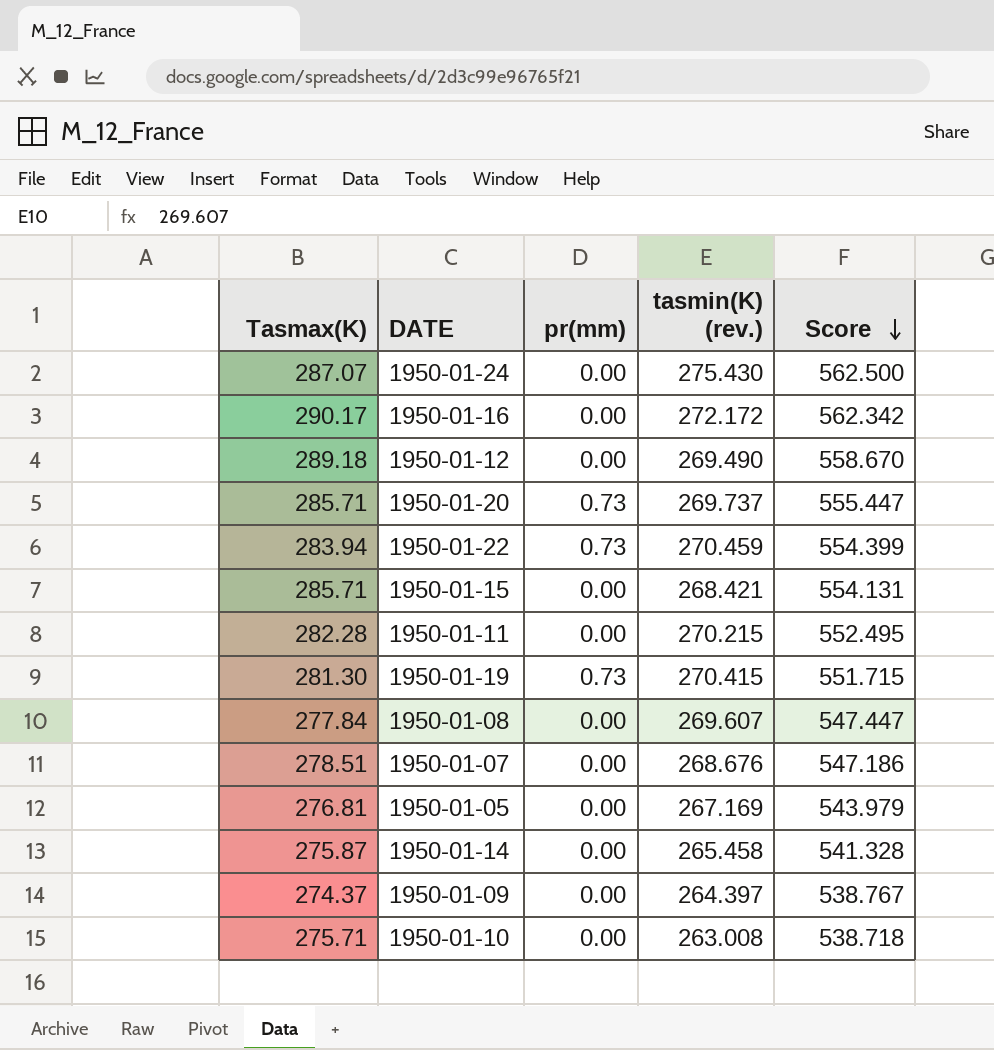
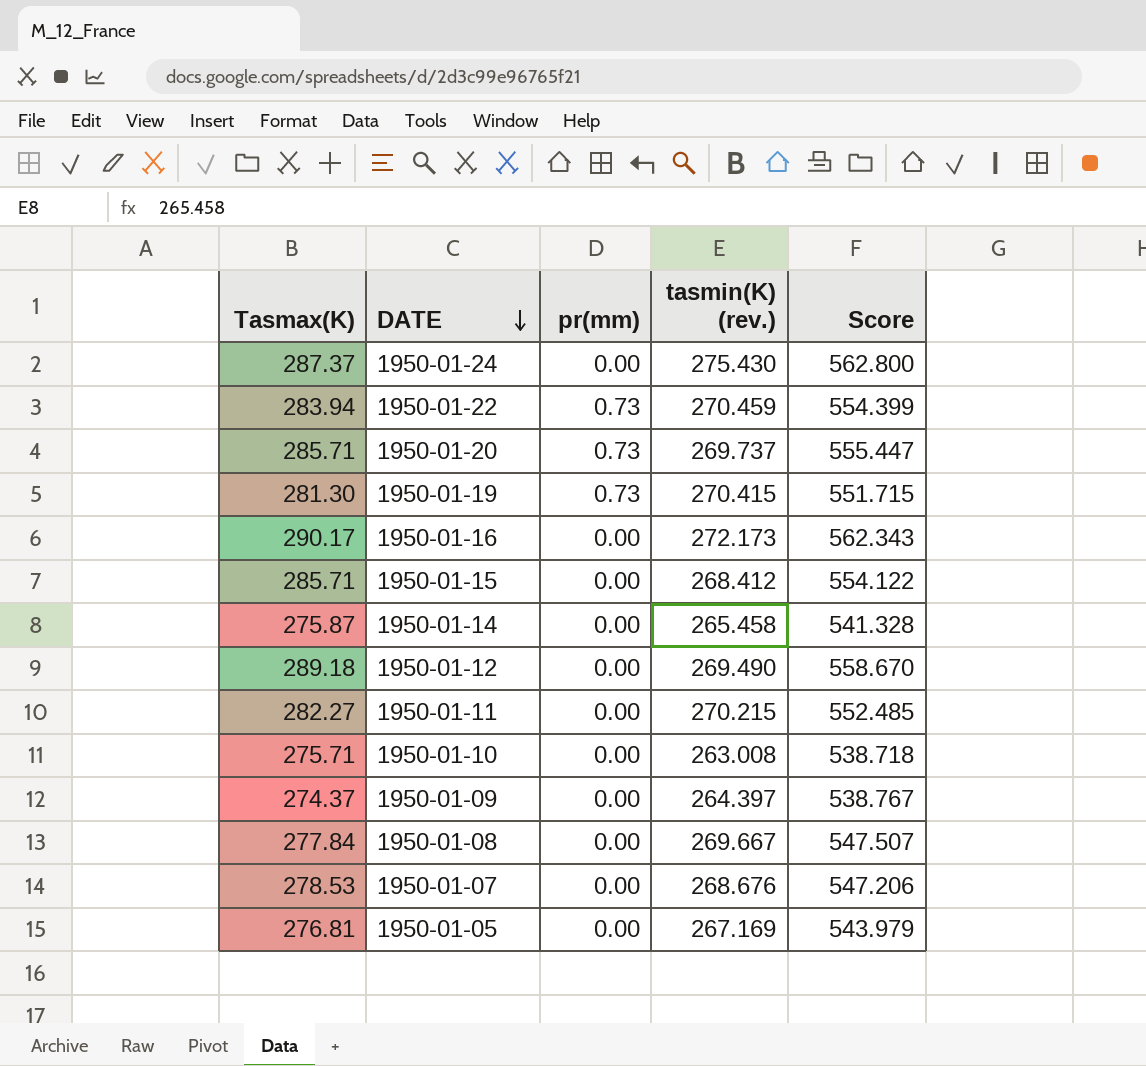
row order: Score descending -> DATE descending
1950-01-24 | Tasmax(K): 287.07 -> 287.37
1950-01-24 | Score: 562.500 -> 562.800
1950-01-16 | tasmin(K) (rev.): 272.172 -> 272.173
1950-01-16 | Score: 562.342 -> 562.343
1950-01-15 | tasmin(K) (rev.): 268.421 -> 268.412
1950-01-15 | Score: 554.131 -> 554.122
1950-01-11 | Tasmax(K): 282.28 -> 282.27
1950-01-11 | Score: 552.495 -> 552.485
1950-01-08 | tasmin(K) (rev.): 269.607 -> 269.667
1950-01-08 | Score: 547.447 -> 547.507
1950-01-07 | Tasmax(K): 278.51 -> 278.53
1950-01-07 | Score: 547.186 -> 547.206

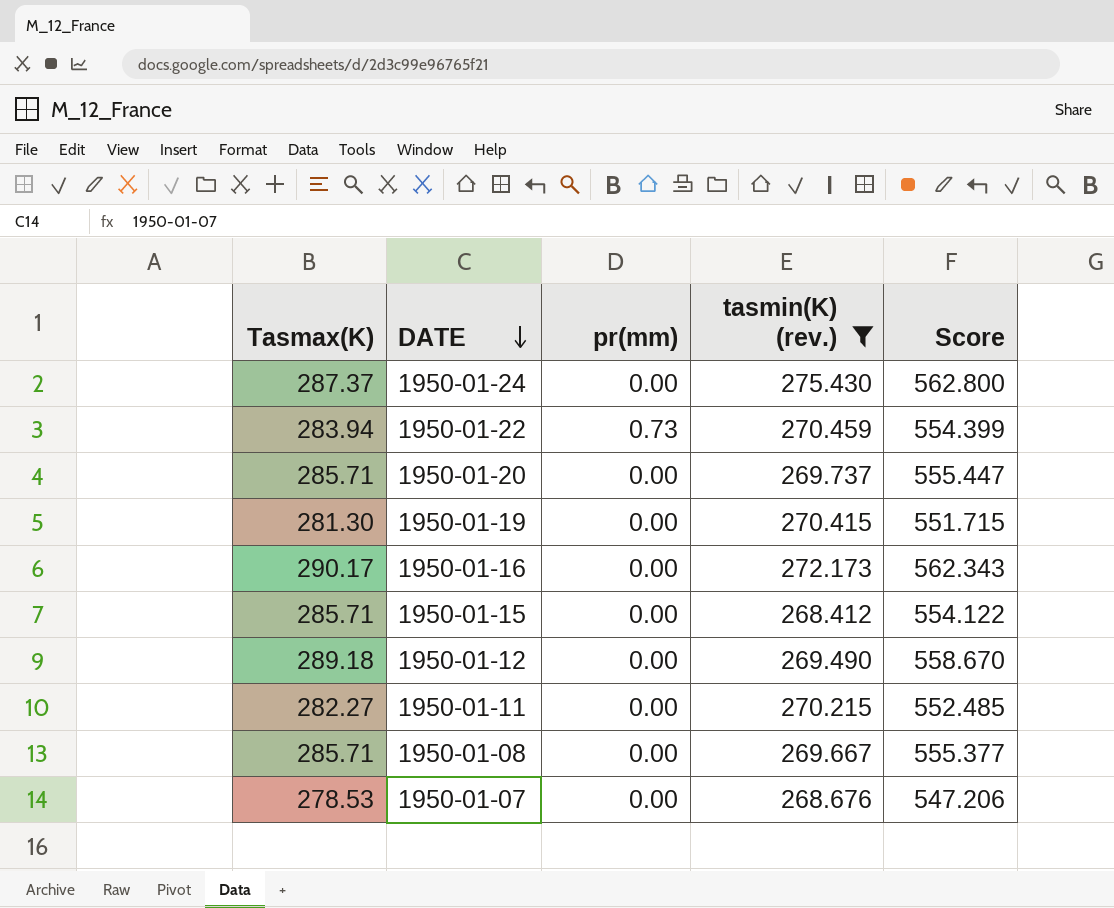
filter: none -> tasmin(K) (rev.) >= 268.412
1950-01-20 | pr(mm): 0.73 -> 0.00
1950-01-19 | pr(mm): 0.73 -> 0.00
1950-01-08 | Tasmax(K): 277.84 -> 285.71
1950-01-08 | Score: 547.507 -> 555.377

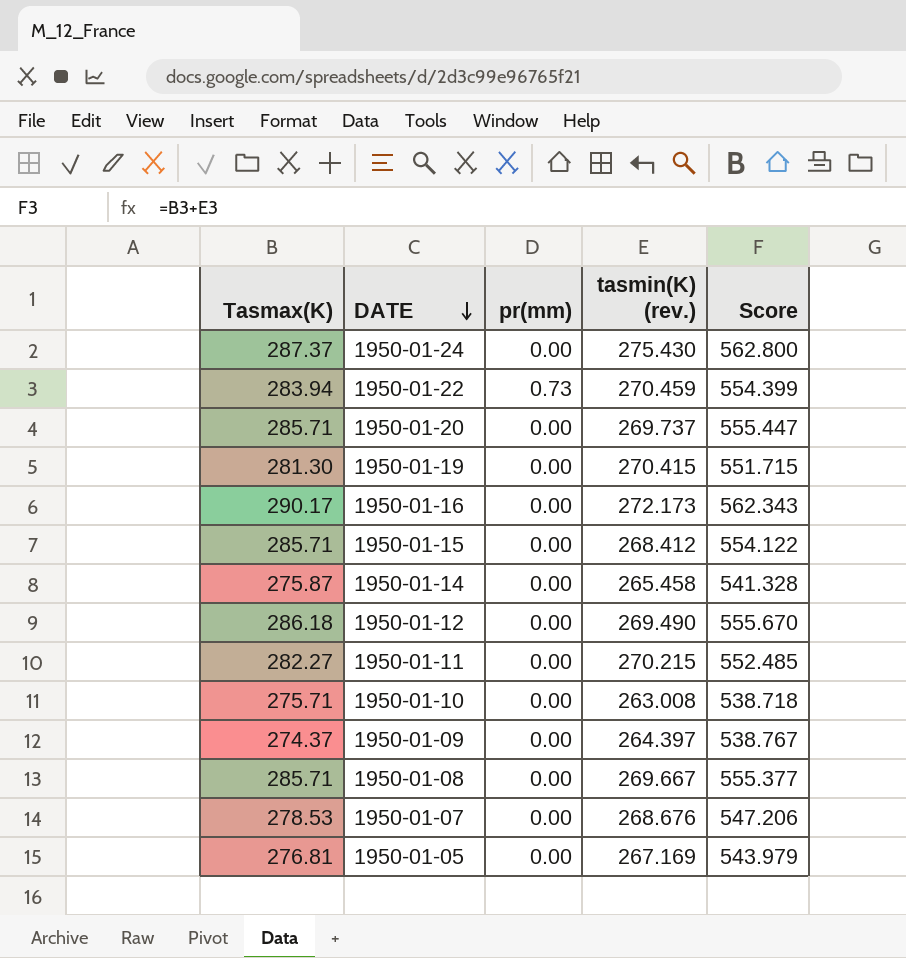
filter: tasmin(K) (rev.) >= 268.412 -> none
1950-01-12 | Tasmax(K): 289.18 -> 286.18
1950-01-12 | Score: 558.670 -> 555.670

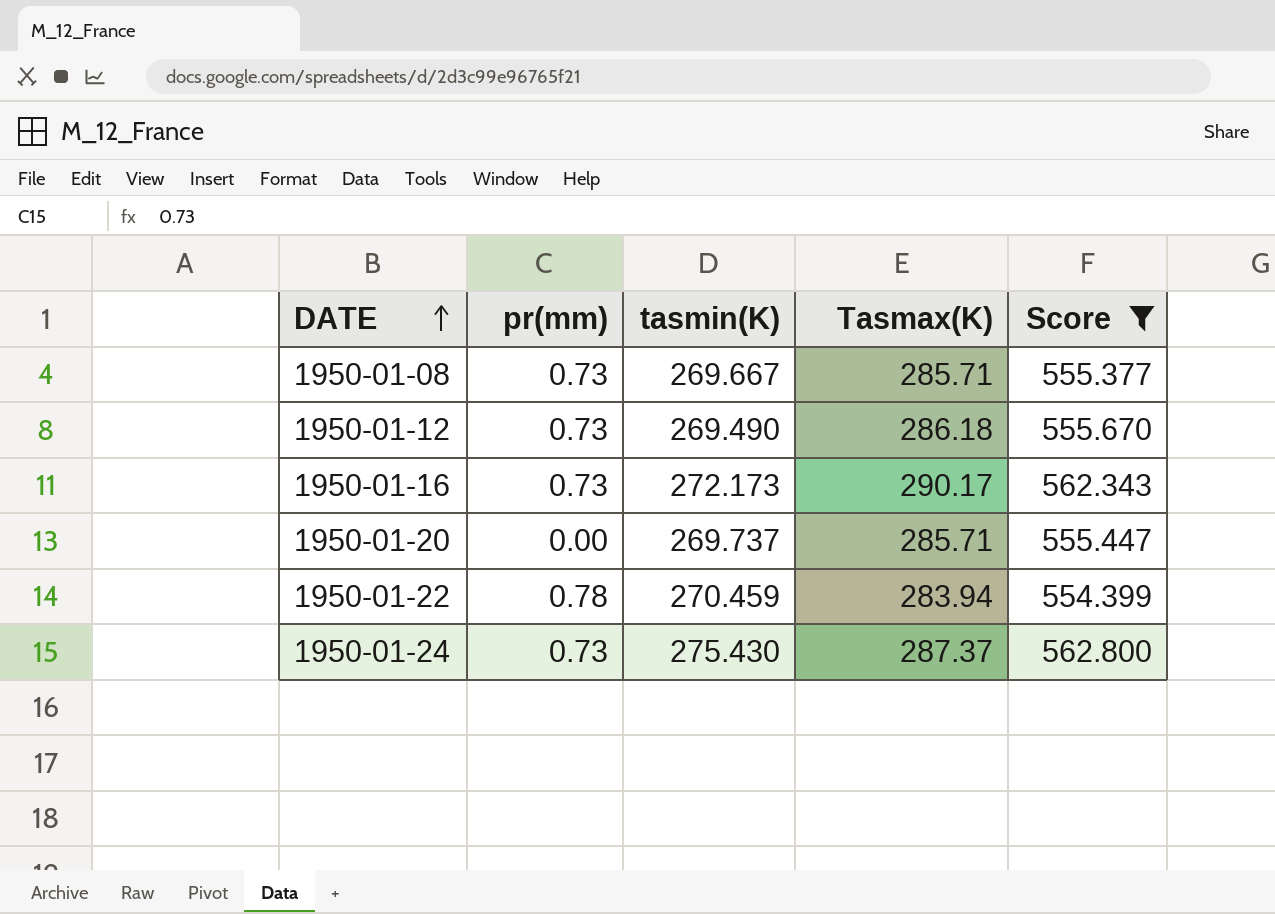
filter: none -> Score >= 554.399
row order: DATE descending -> DATE ascending
column name: tasmin(K) (rev.) -> tasmin(K)
column Tasmax(K) | position: 1 -> 4
1950-01-08 | pr(mm): 0.00 -> 0.73
1950-01-12 | pr(mm): 0.00 -> 0.73
1950-01-16 | pr(mm): 0.00 -> 0.73
1950-01-22 | pr(mm): 0.73 -> 0.78
1950-01-24 | pr(mm): 0.00 -> 0.73

